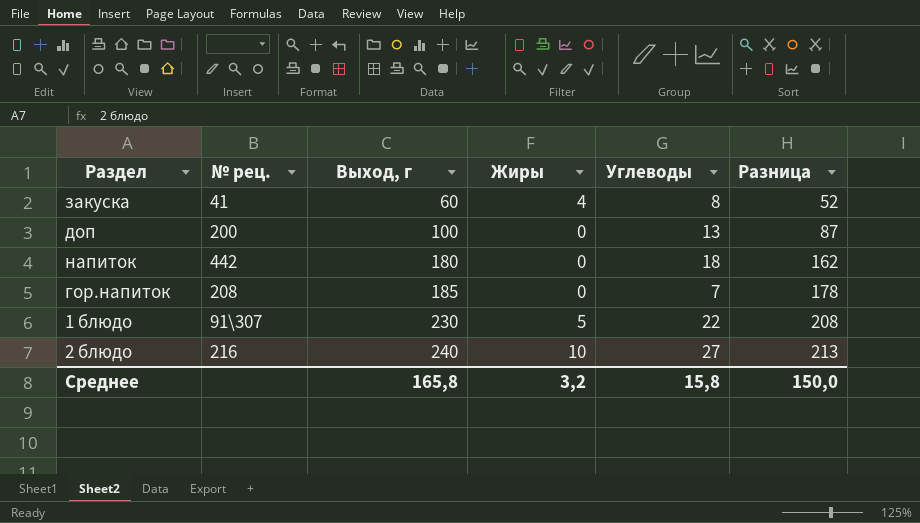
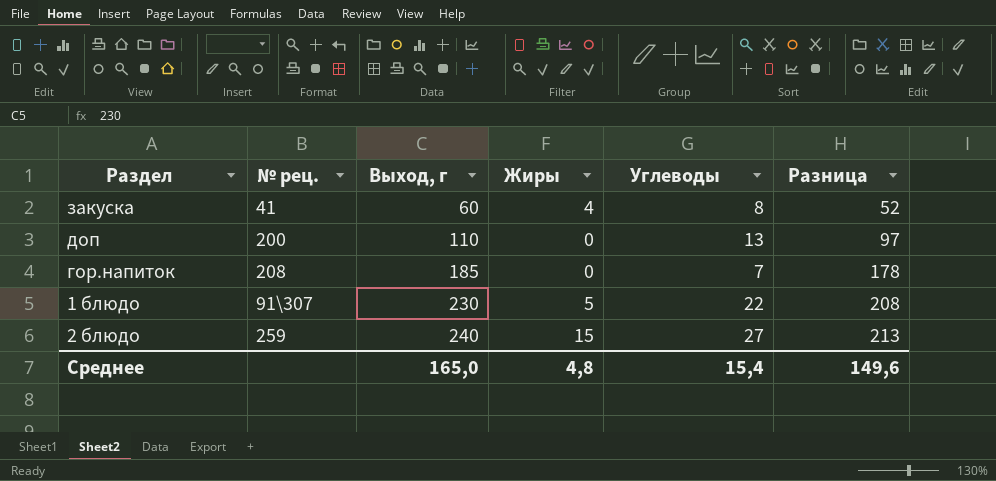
row напиток: 442 | 180 | 0 | 18 | 162 -> none
доп | Выход, г: 100 -> 110
доп | Разница: 87 -> 97
2 блюдо | № рец.: 216 -> 259
2 блюдо | Жиры: 10 -> 15
Среднее | Выход, г: 165,8 -> 165,0
Среднее | Жиры: 3,2 -> 4,8
Среднее | Углеводы: 15,8 -> 15,4
Среднее | Разница: 150,0 -> 149,6

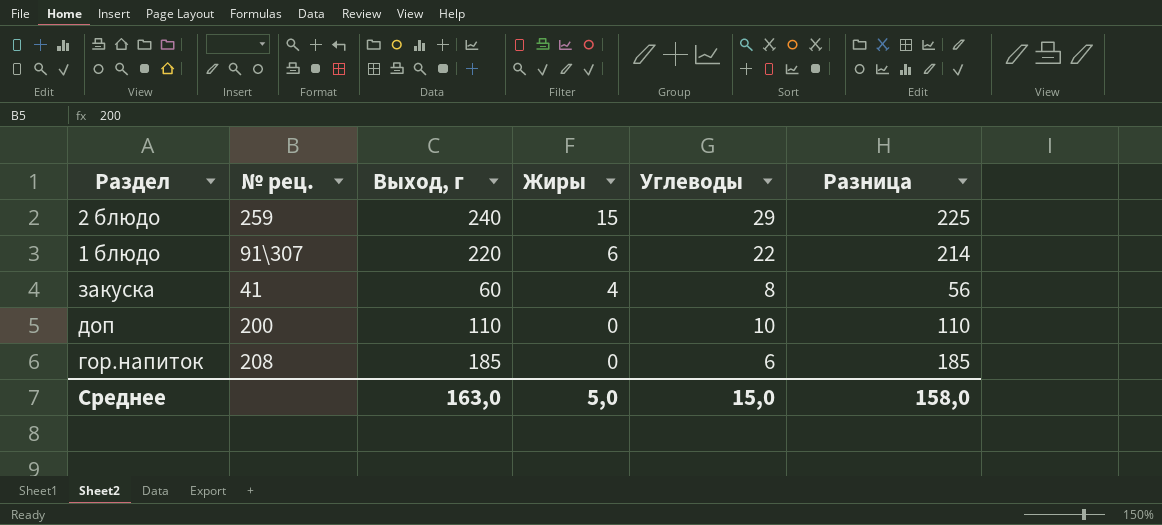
row order: Выход, г ascending -> Жиры descending
column Разница | formula: [Выход, г] - [Углеводы] -> [Выход, г] - [Жиры]
2 блюдо | Углеводы: 27 -> 29
1 блюдо | Выход, г: 230 -> 220
1 блюдо | Жиры: 5 -> 6
доп | Углеводы: 13 -> 10
гор.напиток | Углеводы: 7 -> 6
Среднее | Выход, г: 165,0 -> 163,0
Среднее | Жиры: 4,8 -> 5,0
Среднее | Углеводы: 15,4 -> 15,0
Среднее | Разница: 149,6 -> 158,0

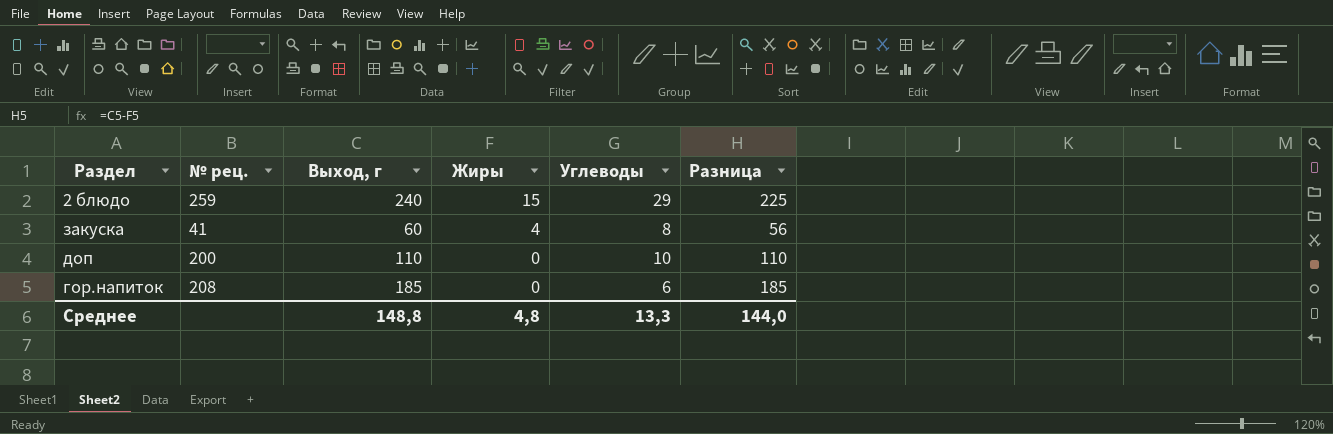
row 1 блюдо: 91\307 | 220 | 6 | 22 | 214 -> none
Среднее | Выход, г: 163,0 -> 148,8
Среднее | Жиры: 5,0 -> 4,8
Среднее | Углеводы: 15,0 -> 13,3
Среднее | Разница: 158,0 -> 144,0

